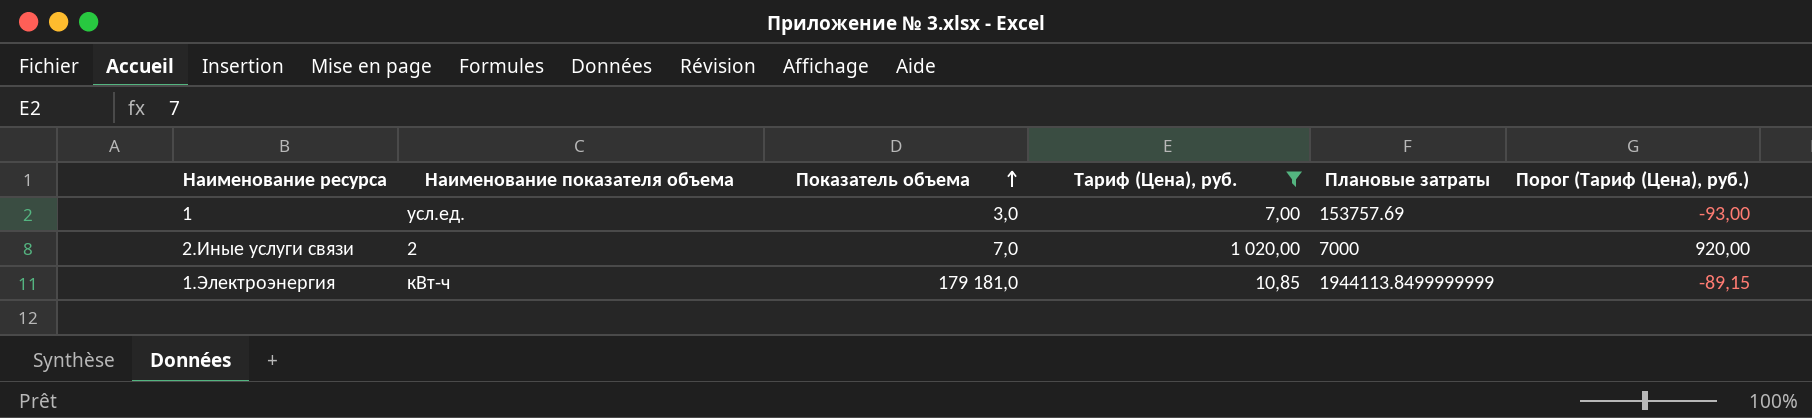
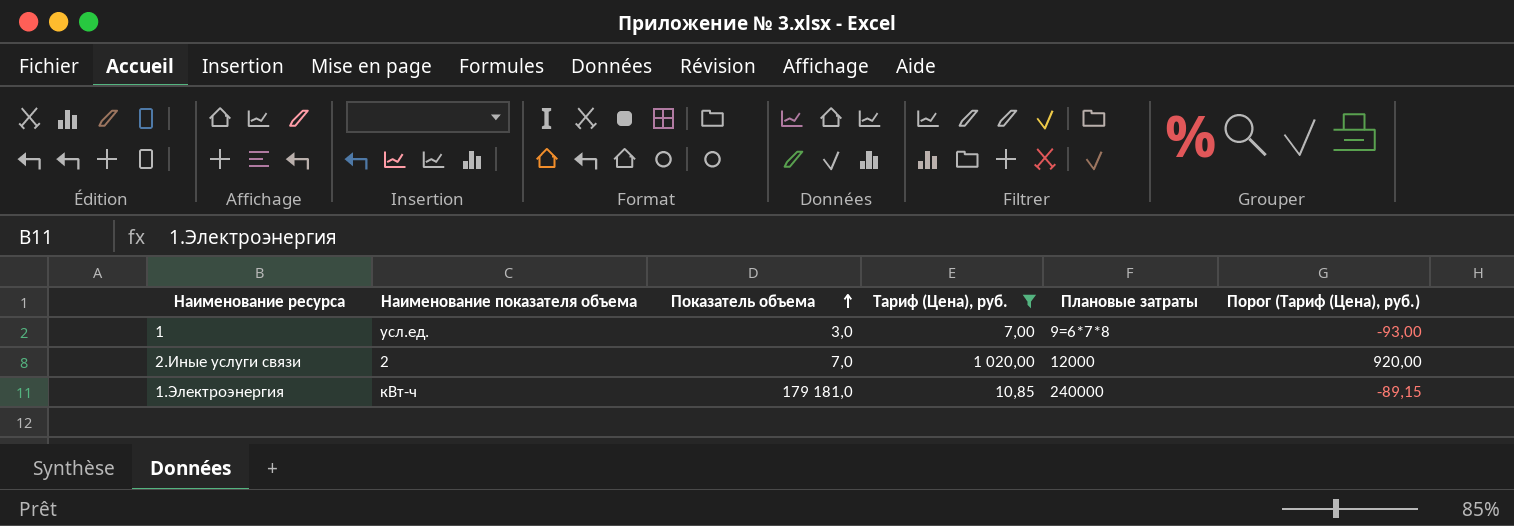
1 | Плановые затраты: 153757.69 -> 9=6*7*8
2.Иные услуги связи | Плановые затраты: 7000 -> 12000
1.Электроэнергия | Плановые затраты: 1944113.8499999999 -> 240000

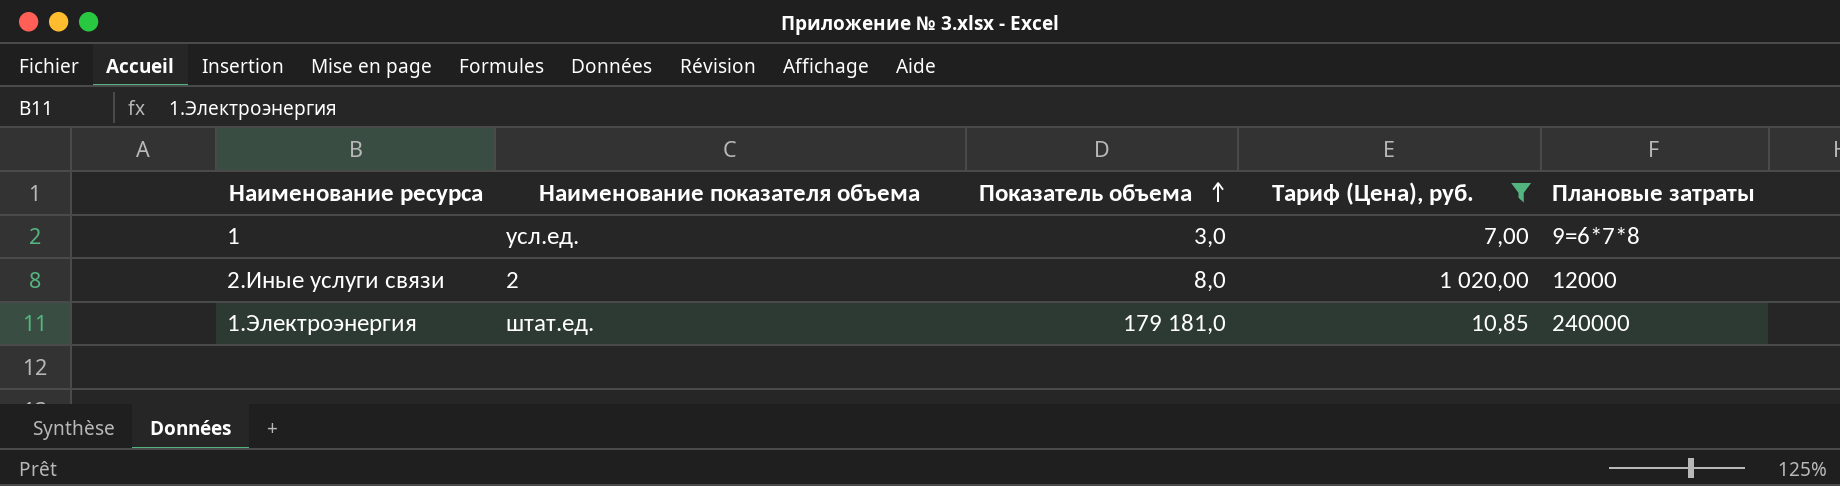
column Порог (Тариф (Цена), руб.) | formula: [Тариф (Цена), руб.] - 100 -> none
2.Иные услуги связи | Показатель объема: 7,0 -> 8,0
1.Электроэнергия | Наименование показателя объема: кВт-ч -> штат.ед.

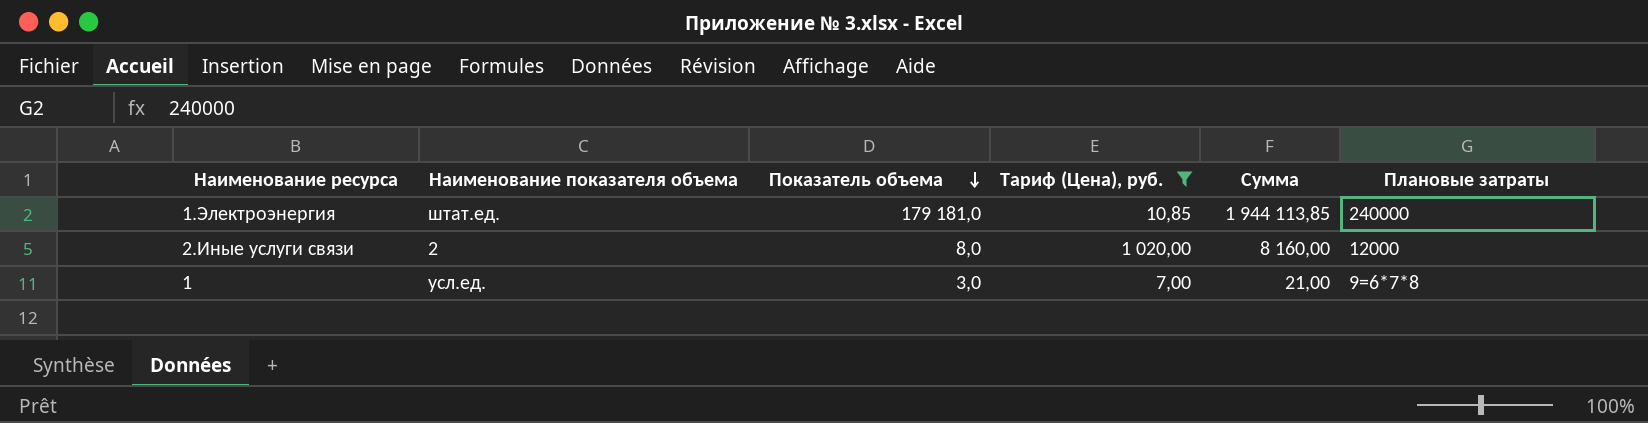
row order: Показатель объема ascending -> Показатель объема descending
column Сумма | formula: none -> [Показатель объема] * [Тариф (Цена), руб.]

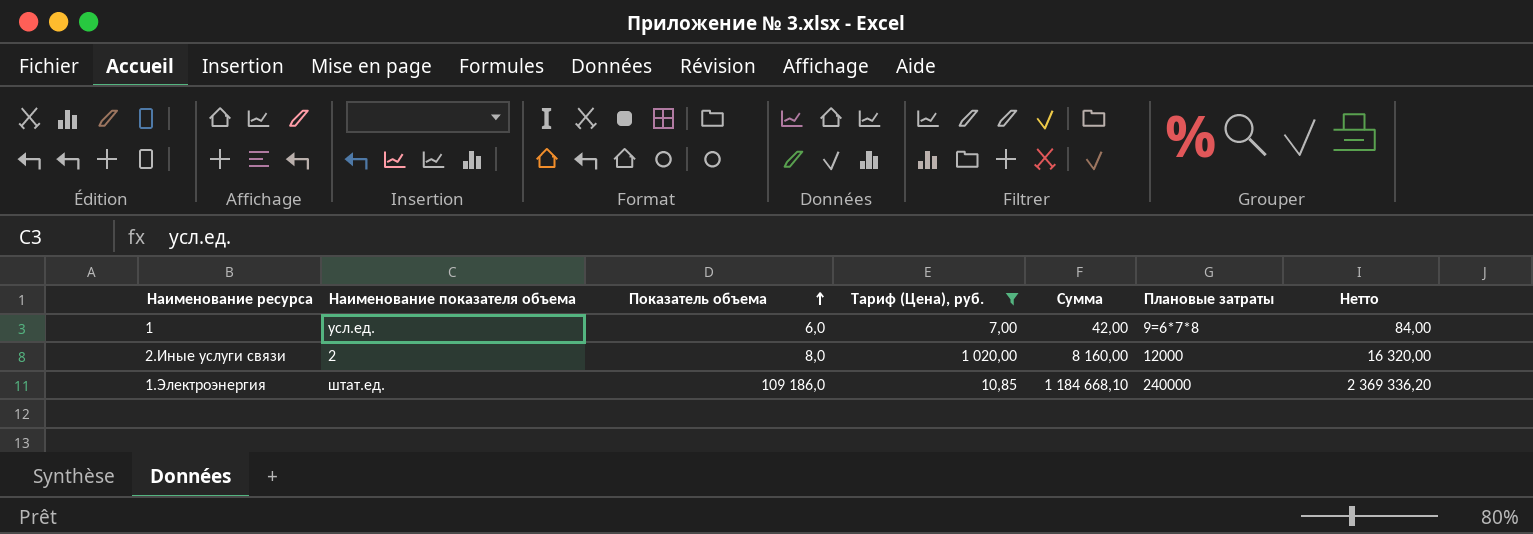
row order: Показатель объема descending -> Показатель объема ascending
column Нетто | formula: none -> [Сумма] * 2
1 | Показатель объема: 3,0 -> 6,0
1 | Сумма: 21,00 -> 42,00
1.Электроэнергия | Показатель объема: 179 181,0 -> 109 186,0
1.Электроэнергия | Сумма: 1 944 113,85 -> 1 184 668,10

